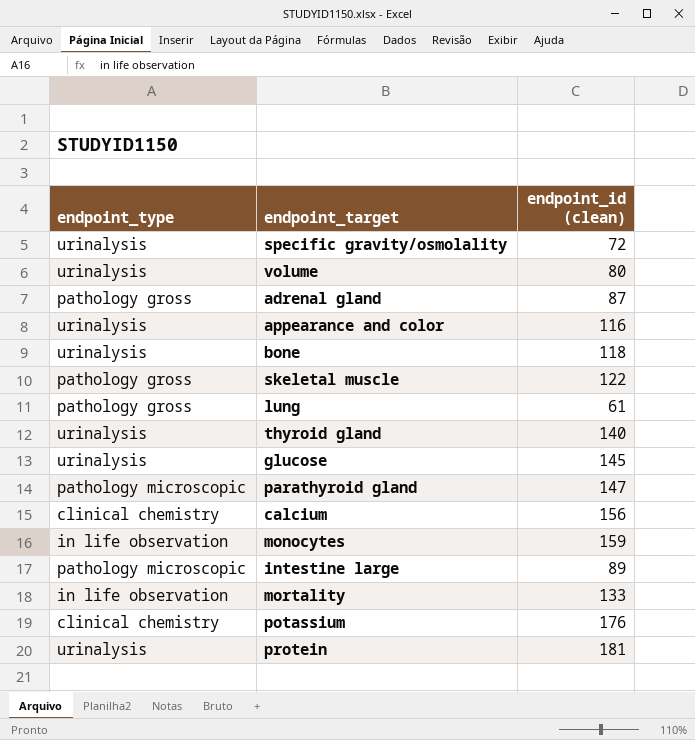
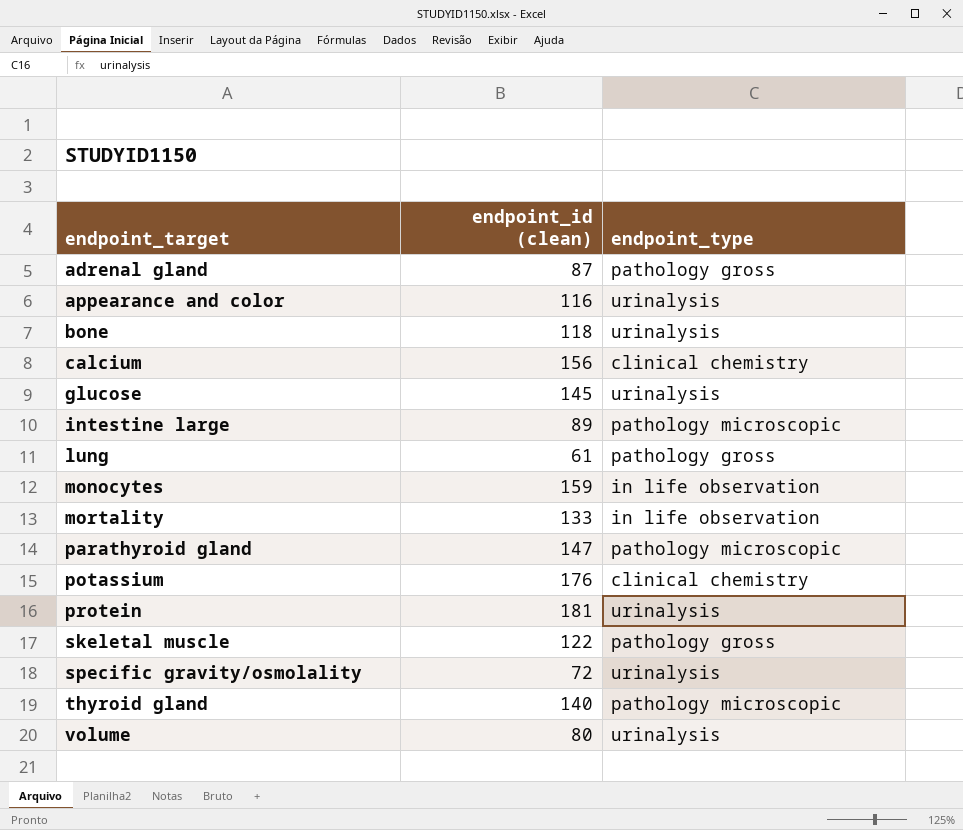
row order: none -> endpoint_target ascending
column endpoint_type | position: 1 -> 3
thyroid gland | endpoint_type: urinalysis -> pathology microscopic

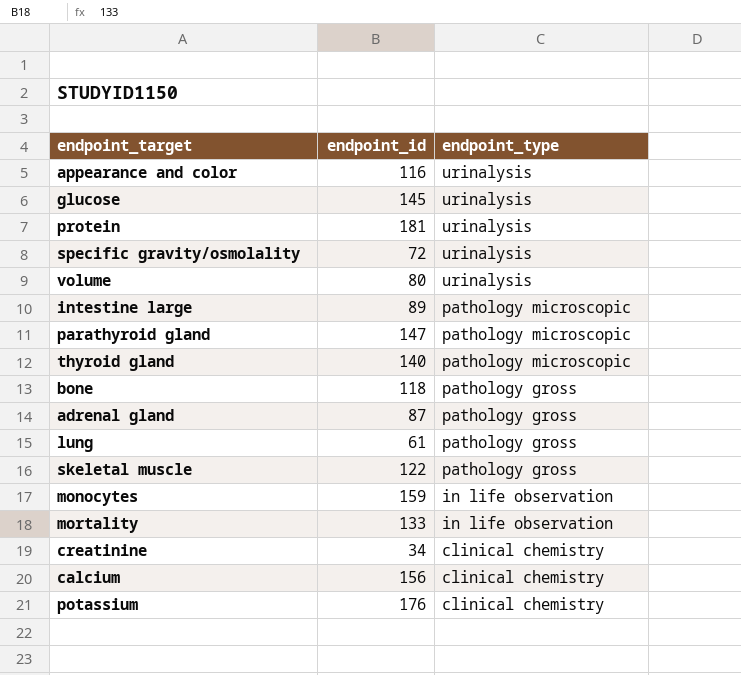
row order: endpoint_target ascending -> endpoint_type descending
column name: endpoint_id (clean) -> endpoint_id
bone | endpoint_type: urinalysis -> pathology gross
row creatinine: none -> 34 | clinical chemistry

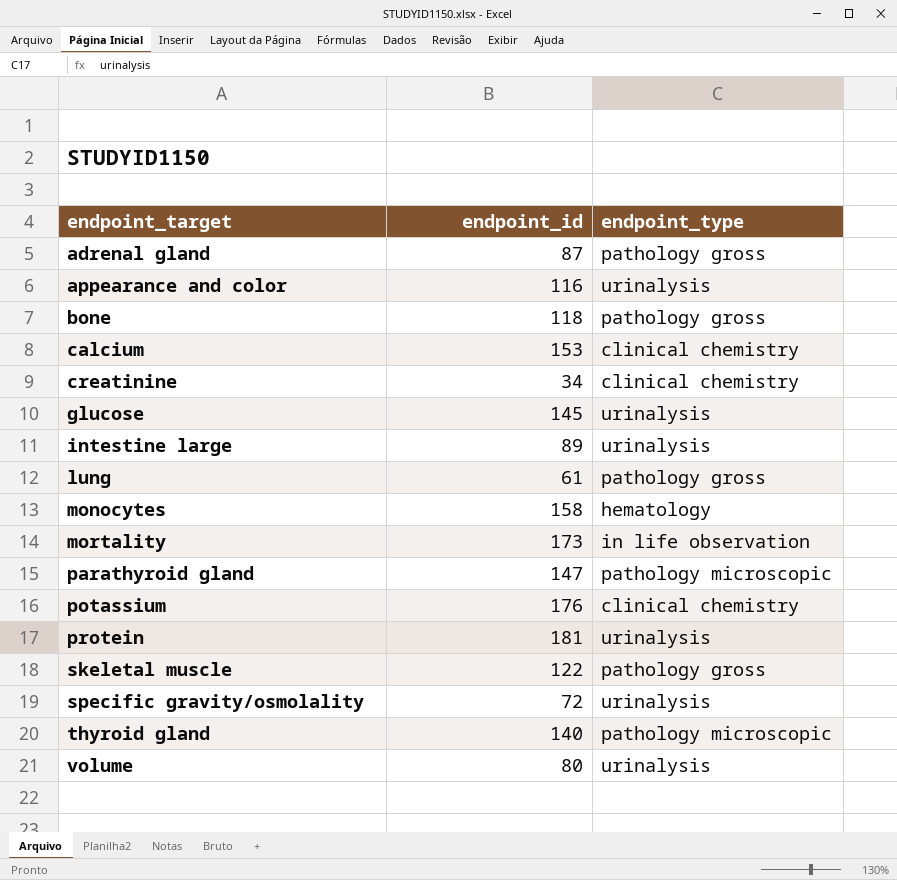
row order: endpoint_type descending -> endpoint_target ascending
calcium | endpoint_id: 156 -> 153
intestine large | endpoint_type: pathology microscopic -> urinalysis
monocytes | endpoint_id: 159 -> 158
monocytes | endpoint_type: in life observation -> hematology
mortality | endpoint_id: 133 -> 173

